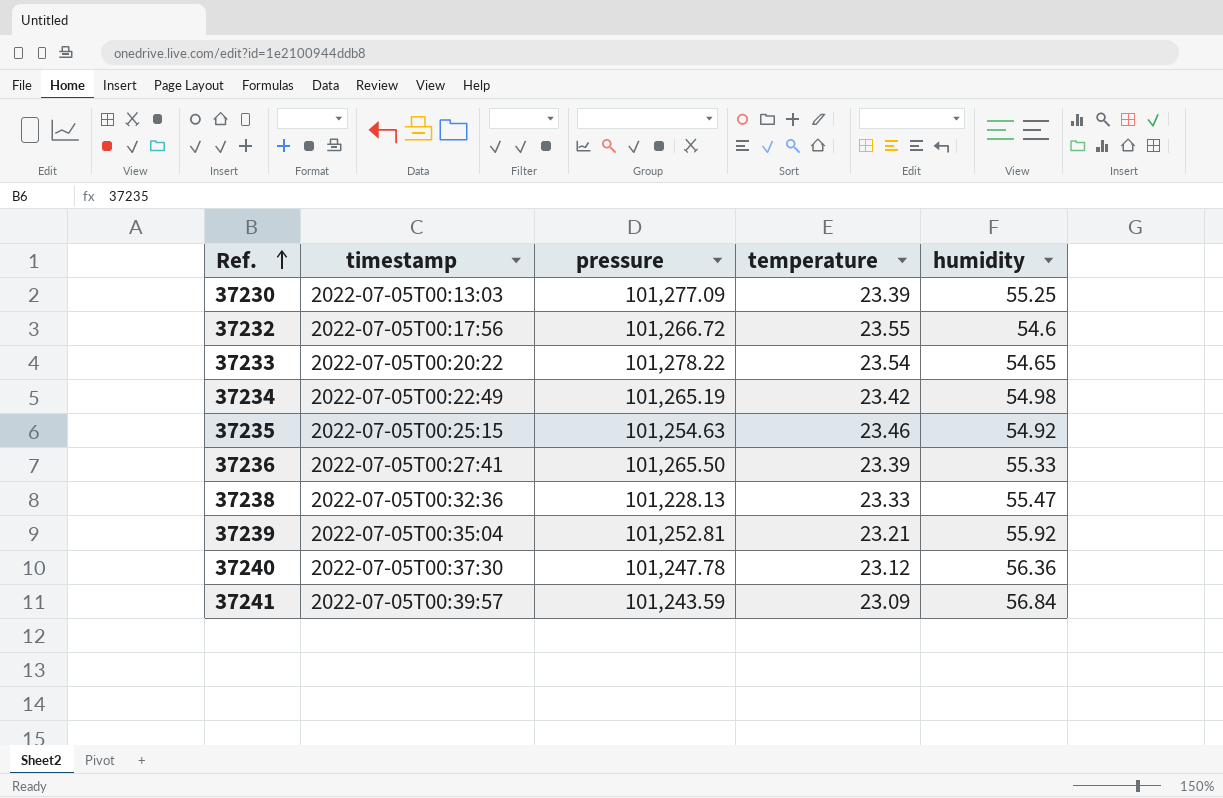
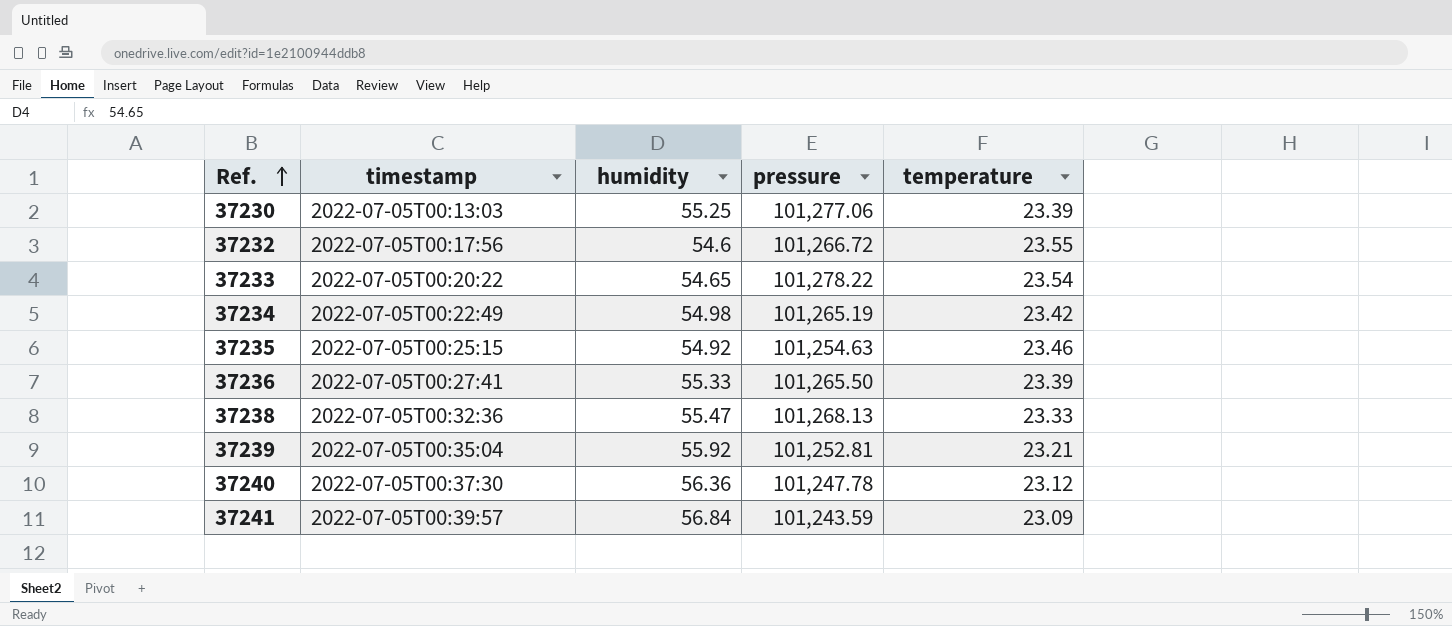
column humidity | position: 5 -> 3
37230 | pressure: 101,277.09 -> 101,277.06
37238 | pressure: 101,228.13 -> 101,268.13

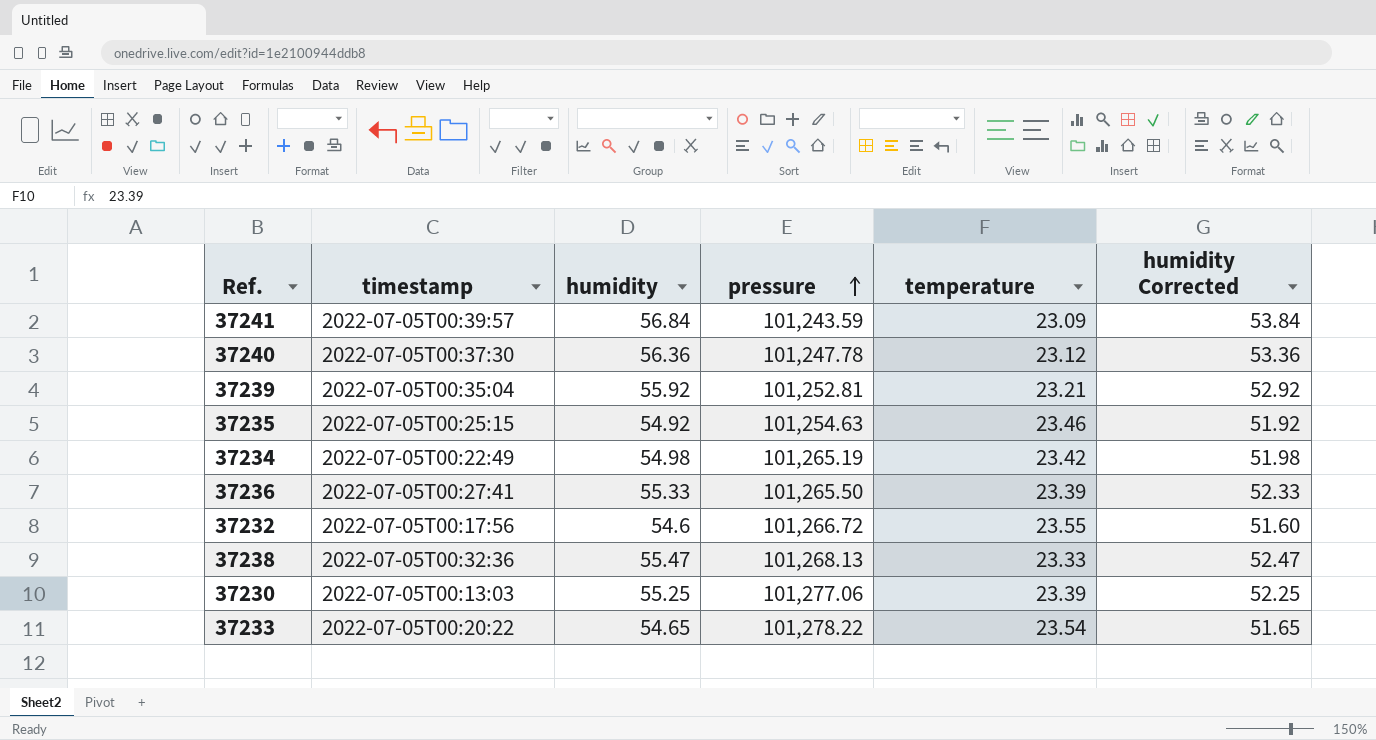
row order: Ref. ascending -> pressure ascending
column humidity Corrected | formula: none -> [humidity] - 3

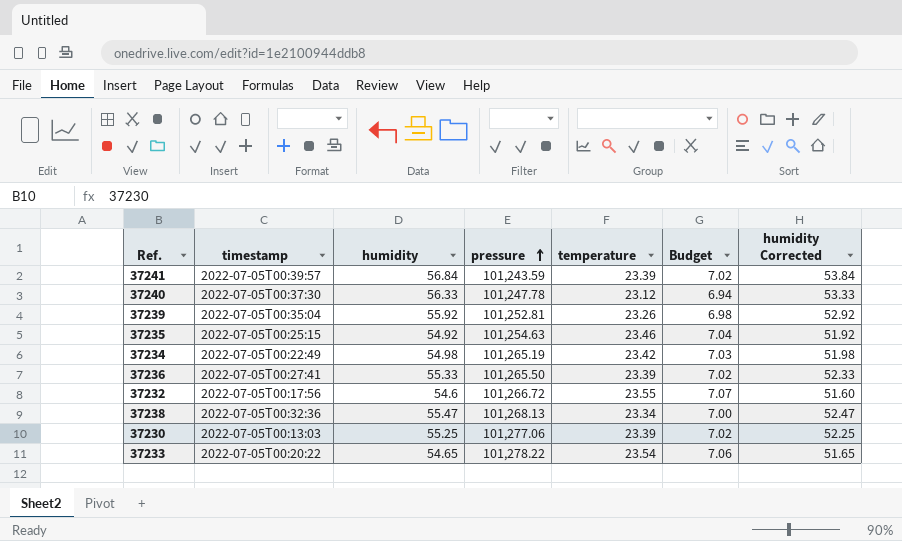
column Budget | formula: none -> [temperature] * 0.3
37241 | temperature: 23.09 -> 23.39
37240 | humidity: 56.36 -> 56.33
37240 | humidity Corrected: 53.36 -> 53.33
37239 | temperature: 23.21 -> 23.26
37238 | temperature: 23.33 -> 23.34

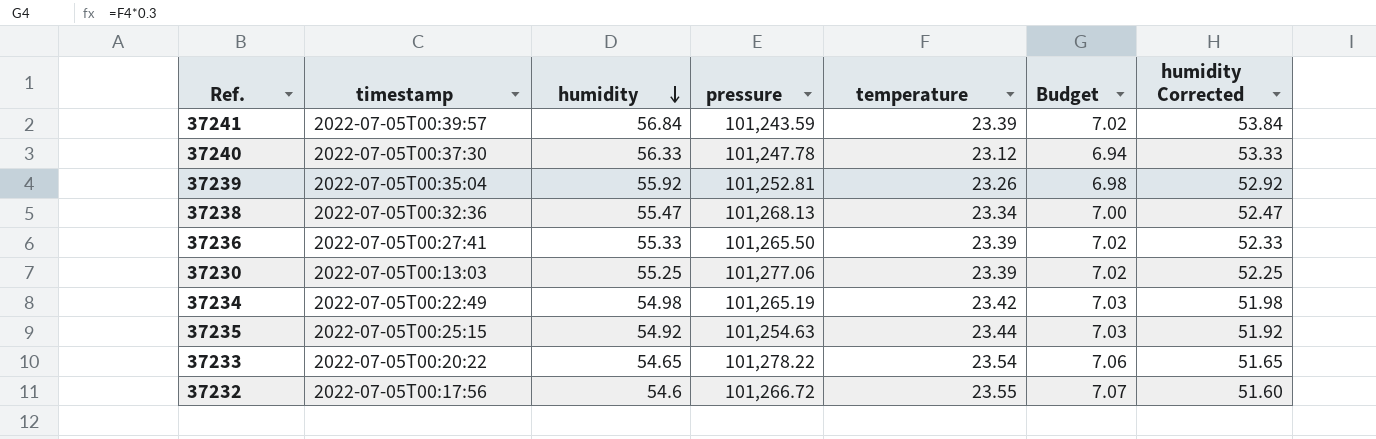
row order: pressure ascending -> humidity descending
37235 | temperature: 23.46 -> 23.44
37235 | Budget: 7.04 -> 7.03

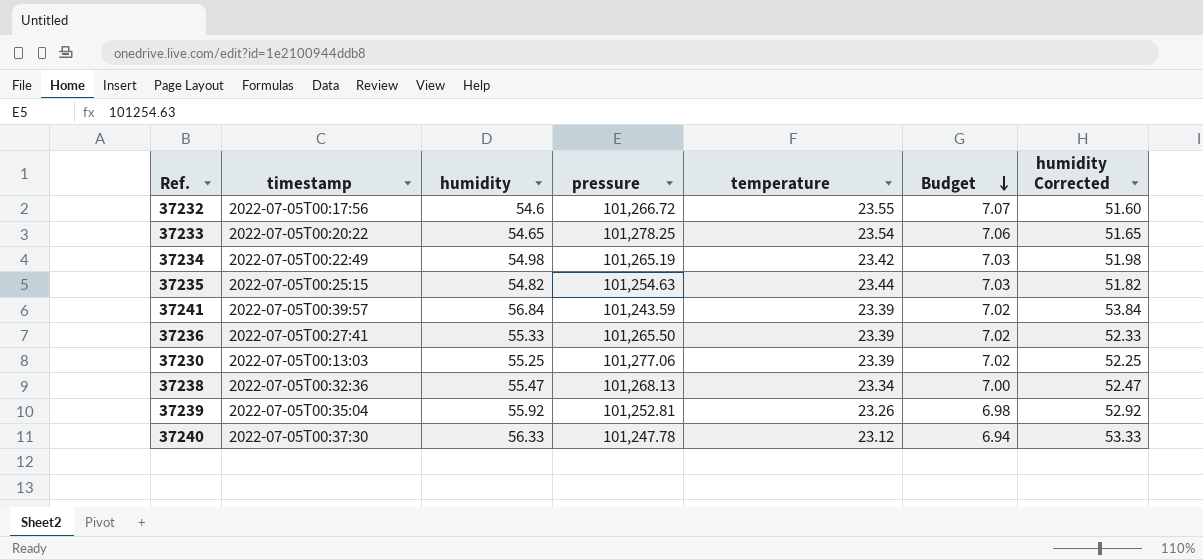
row order: humidity descending -> Budget descending
37233 | pressure: 101,278.22 -> 101,278.25
37235 | humidity: 54.92 -> 54.82
37235 | humidity Corrected: 51.92 -> 51.82

